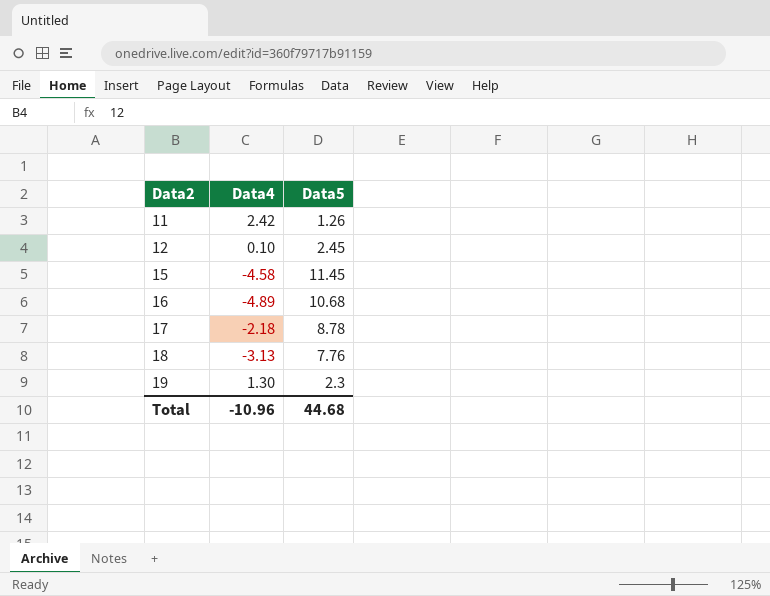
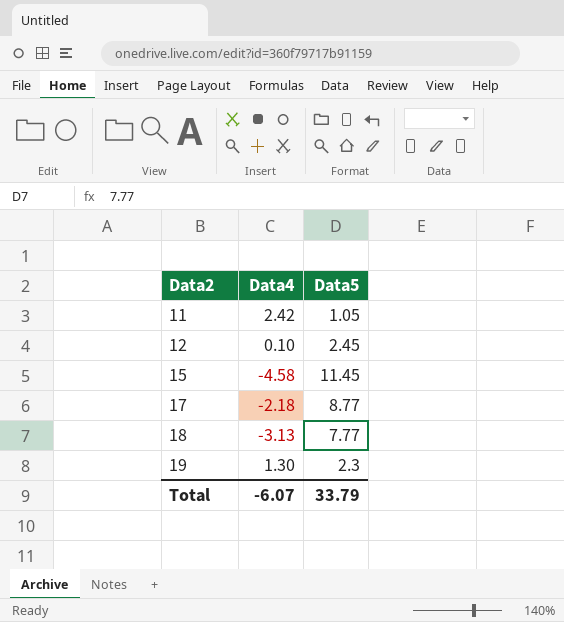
row 16: -4.89 | 10.68 -> none
11 | Data5: 1.26 -> 1.05
17 | Data5: 8.78 -> 8.77
18 | Data5: 7.76 -> 7.77
Total | Data4: -10.96 -> -6.07
Total | Data5: 44.68 -> 33.79

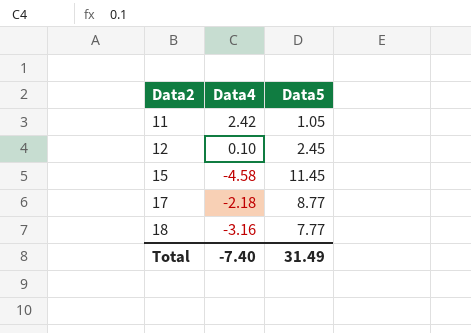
row 19: 1.30 | 2.3 -> none
18 | Data4: -3.13 -> -3.16
Total | Data4: -6.07 -> -7.40
Total | Data5: 33.79 -> 31.49

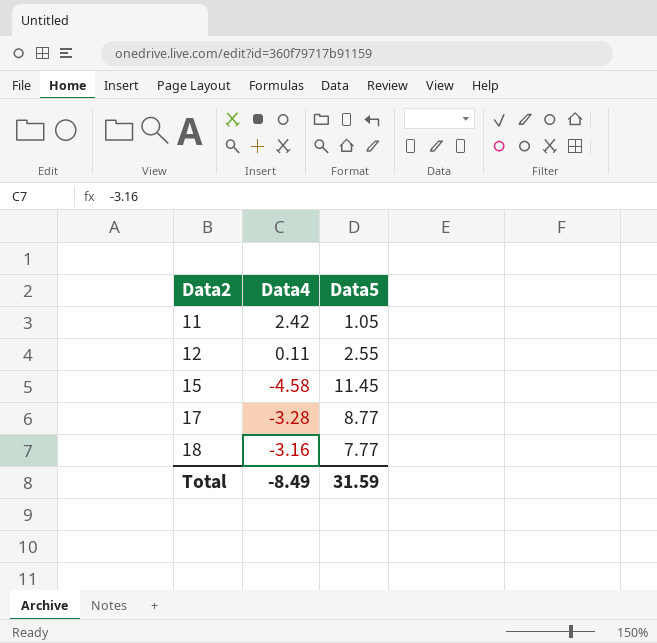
12 | Data4: 0.10 -> 0.11
12 | Data5: 2.45 -> 2.55
17 | Data4: -2.18 -> -3.28
Total | Data4: -7.40 -> -8.49
Total | Data5: 31.49 -> 31.59

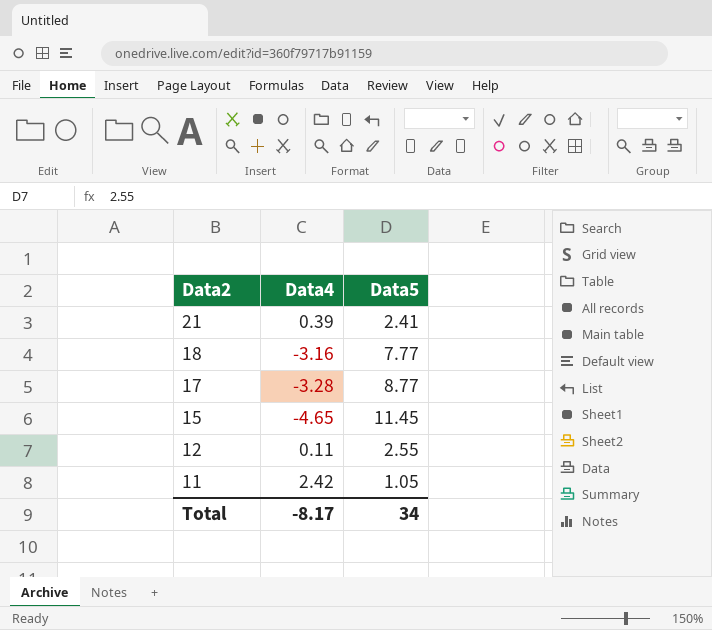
row order: Data2 ascending -> Data2 descending
row 21: none -> 0.39 | 2.41
15 | Data4: -4.58 -> -4.65
Total | Data4: -8.49 -> -8.17
Total | Data5: 31.59 -> 34

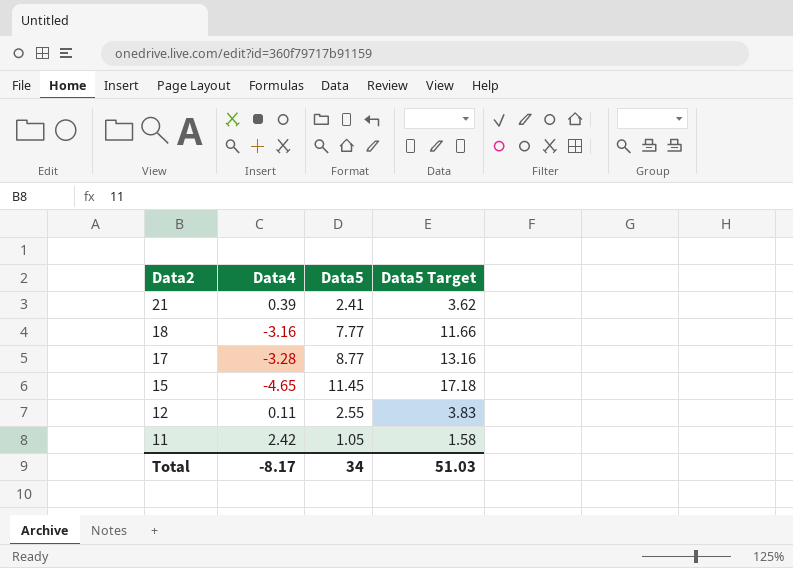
column Data5 Target | formula: none -> [Data5] * 1.5

